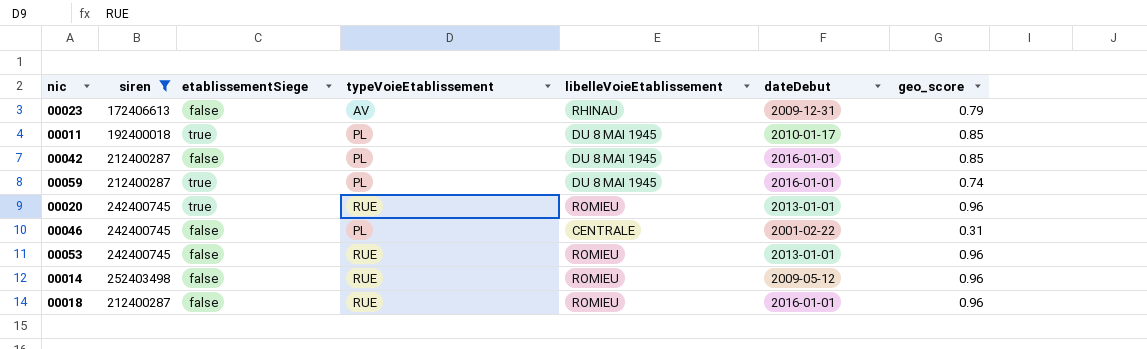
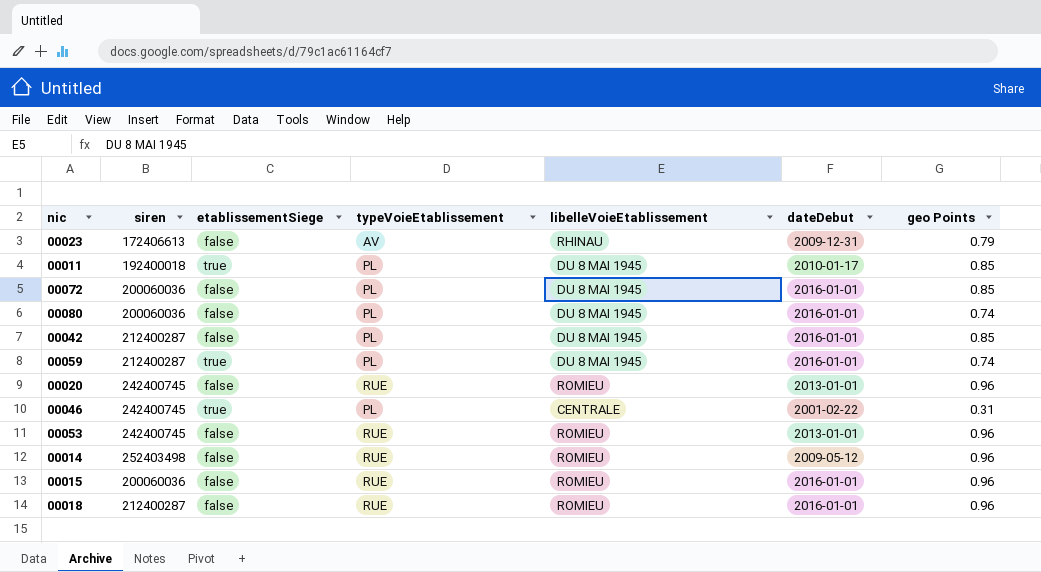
filter: siren != 200060036 -> none
column name: geo_score -> geo Points
00020 | etablissementSiege: true -> false
00046 | etablissementSiege: false -> true

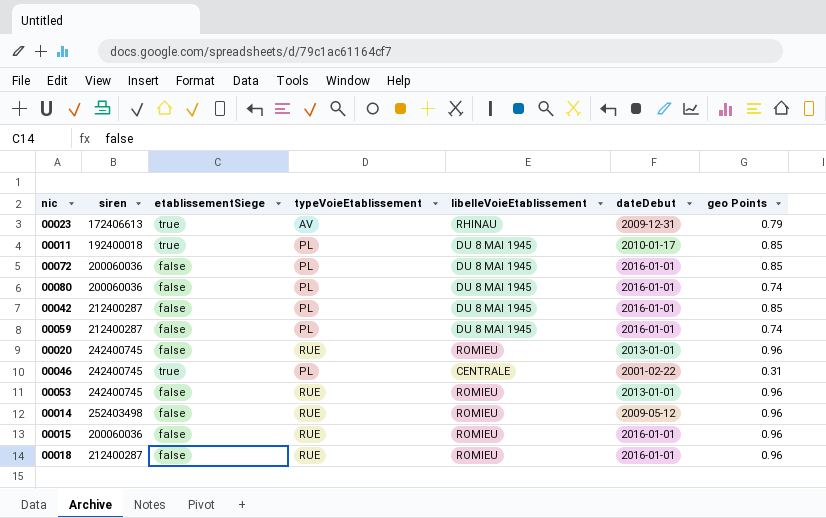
00023 | etablissementSiege: false -> true
00059 | etablissementSiege: true -> false

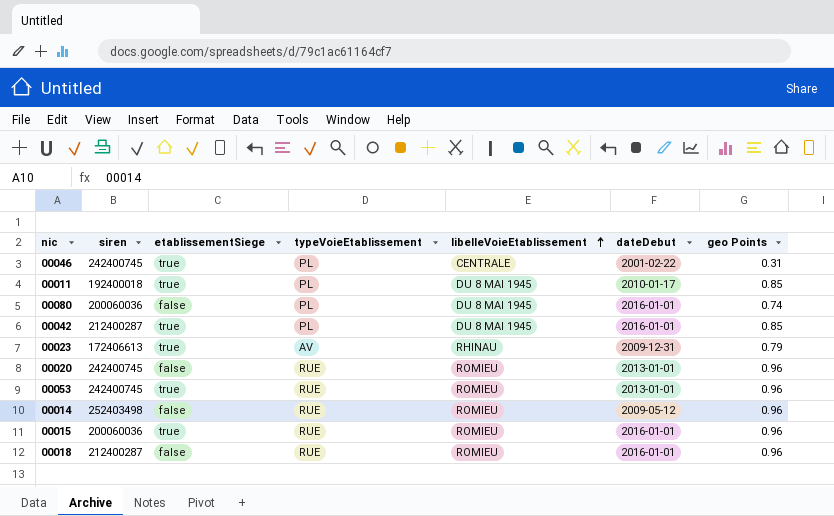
row order: none -> libelleVoieEtablissement ascending
row 00072: 200060036 | false | PL | DU 8 MAI 1945 | 2016-01-01 | 0.85 -> none
row 00059: 212400287 | false | PL | DU 8 MAI 1945 | 2016-01-01 | 0.74 -> none
00042 | etablissementSiege: false -> true
00053 | etablissementSiege: false -> true
00015 | etablissementSiege: false -> true

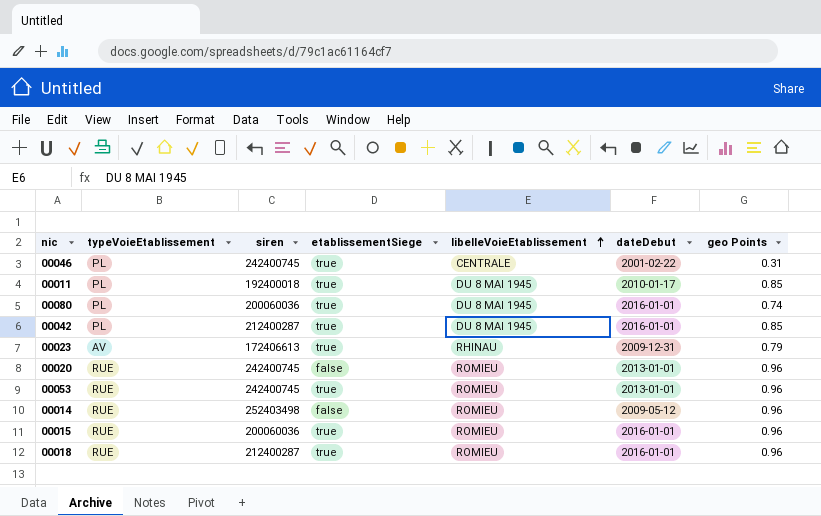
column typeVoieEtablissement | position: 4 -> 2
00080 | etablissementSiege: false -> true
00018 | etablissementSiege: false -> true

